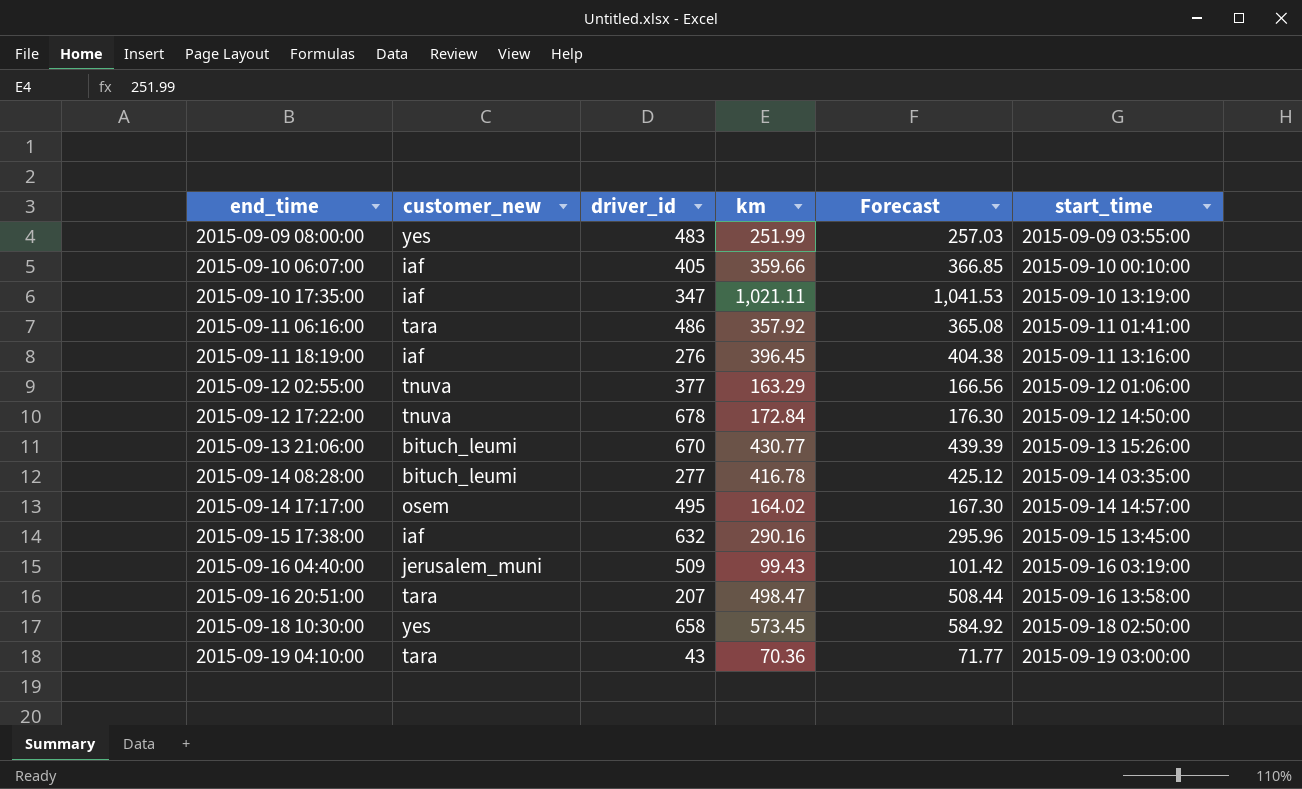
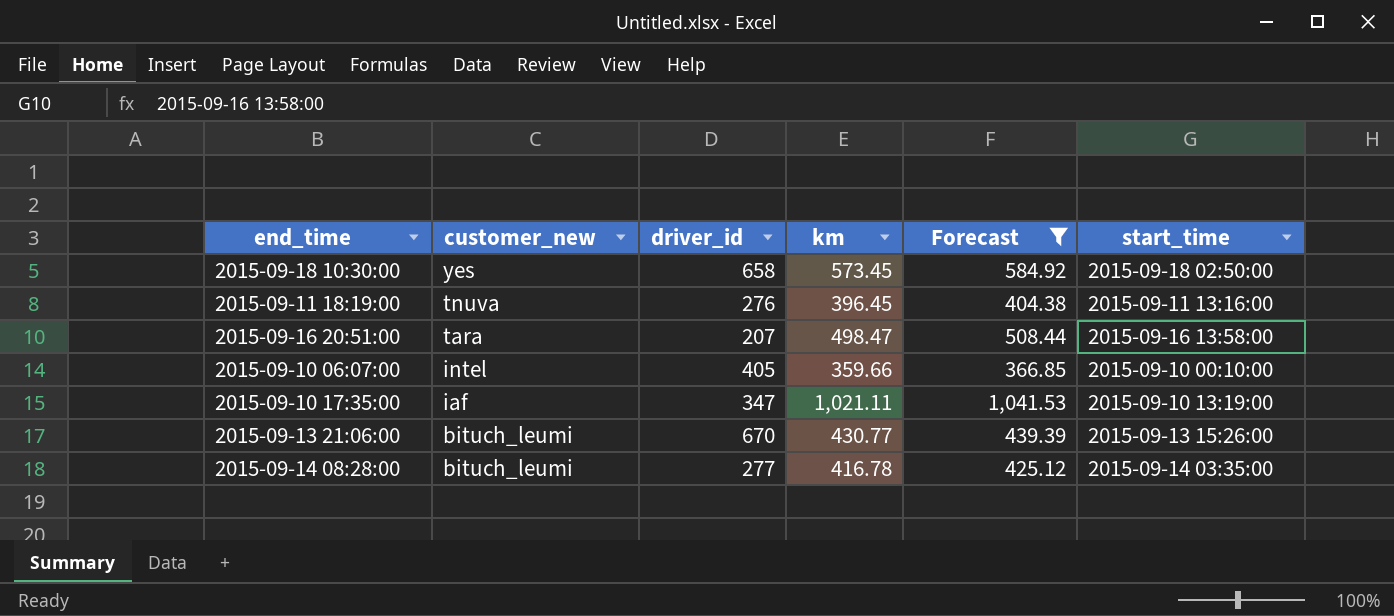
filter: none -> Forecast >= 366.85
row order: end_time ascending -> customer_new descending
2015-09-11 18:19:00 | customer_new: iaf -> tnuva
2015-09-10 06:07:00 | customer_new: iaf -> intel

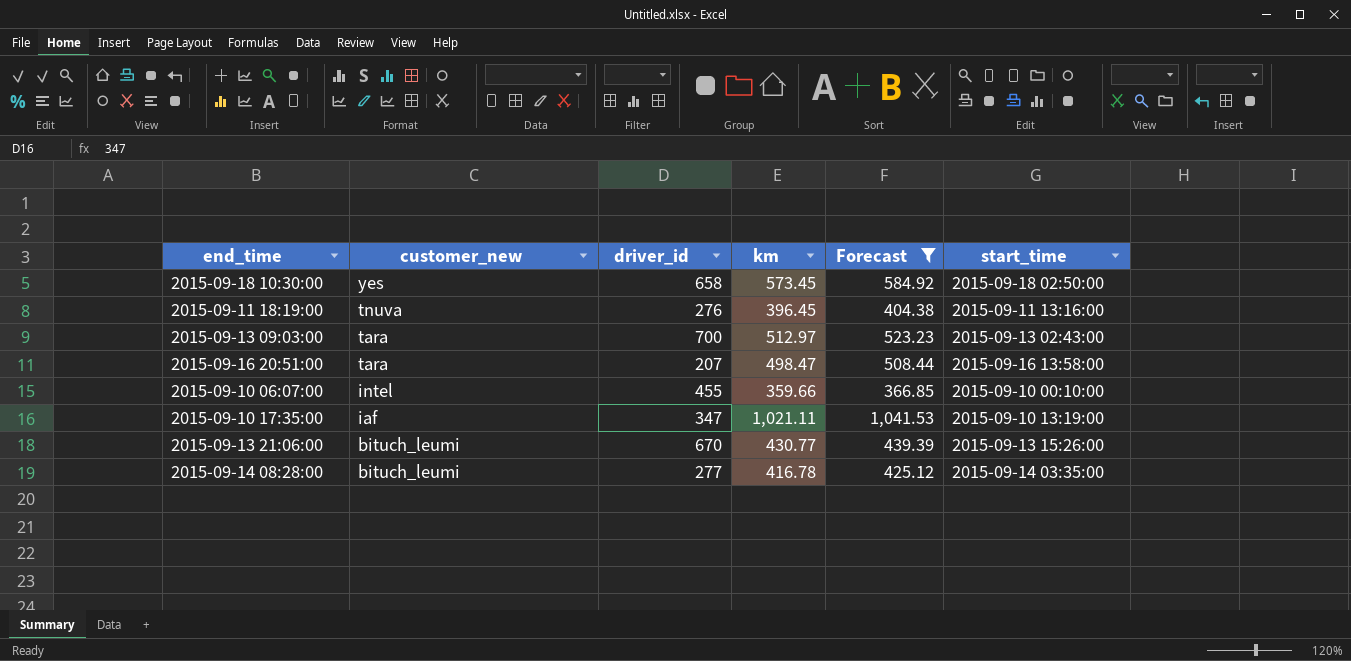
row 2015-09-13 09:03:00: none -> tara | 700 | 512.97 | 523.23 | 2015-09-13 02:43:00
2015-09-10 06:07:00 | driver_id: 405 -> 455

